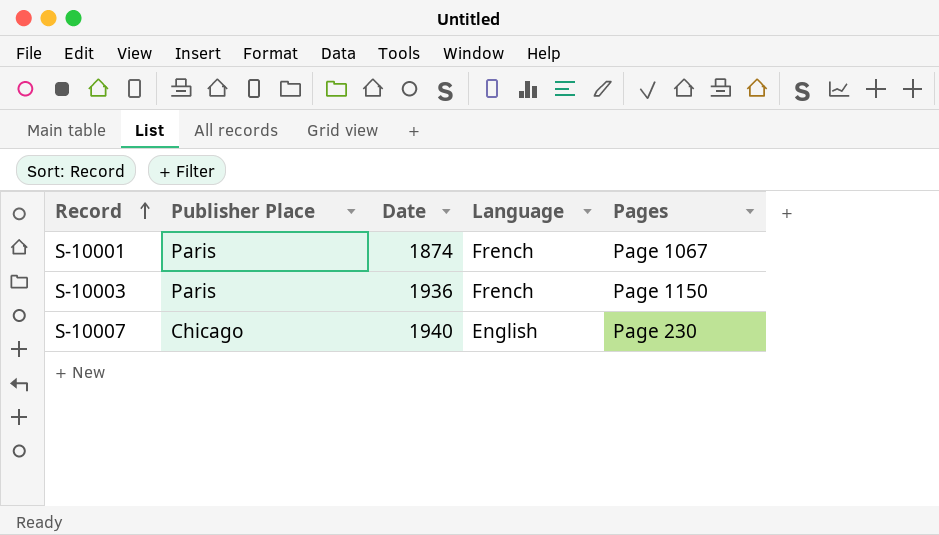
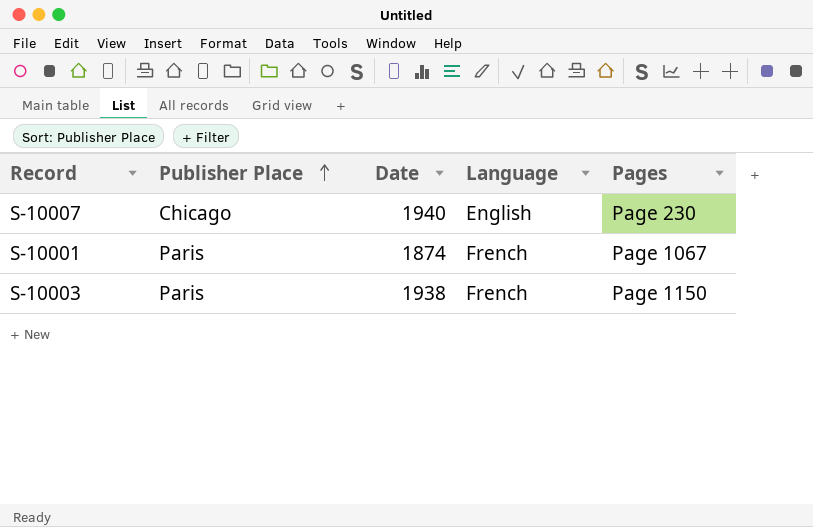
row order: Record ascending -> Publisher Place ascending
S-10003 | Date: 1936 -> 1938

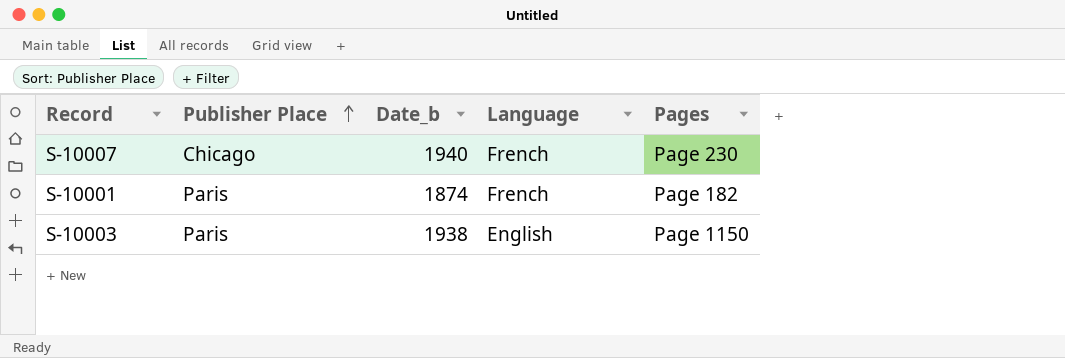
column name: Date -> Date_b
S-10007 | Language: English -> French
S-10001 | Pages: Page 1067 -> Page 182
S-10003 | Language: French -> English

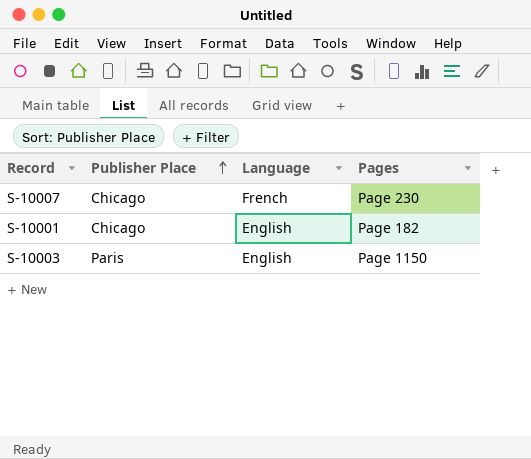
column Date_b | position: 3 -> none
S-10001 | Publisher Place: Paris -> Chicago
S-10001 | Language: French -> English

